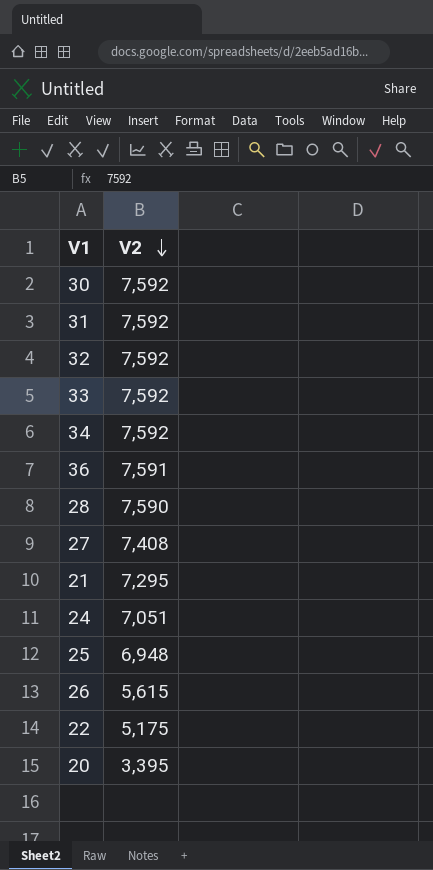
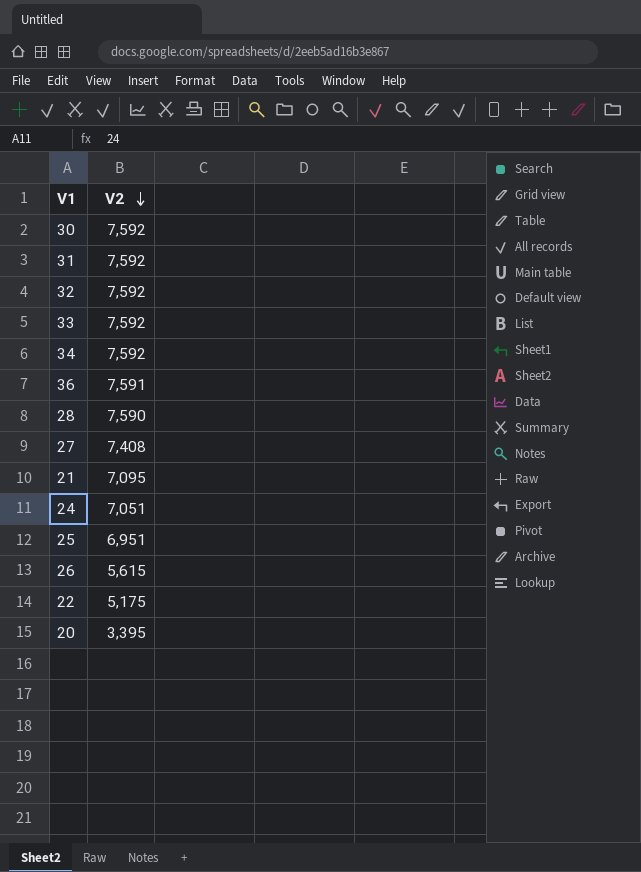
21 | V2: 7,295 -> 7,095
25 | V2: 6,948 -> 6,951

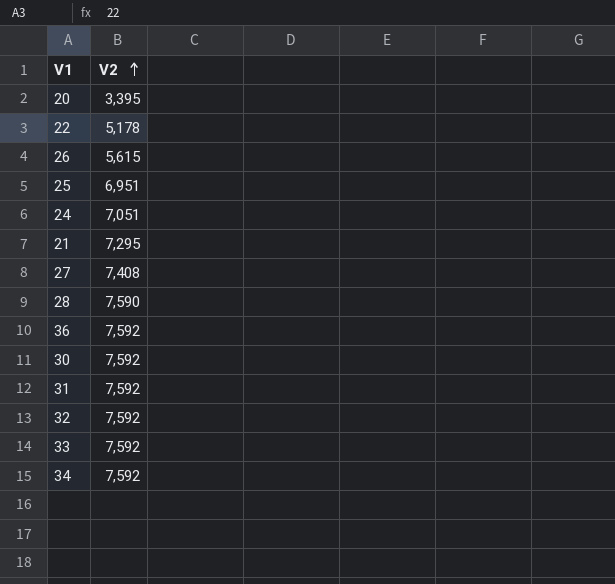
row order: V2 descending -> V2 ascending
22 | V2: 5,175 -> 5,178
21 | V2: 7,095 -> 7,295
36 | V2: 7,591 -> 7,592

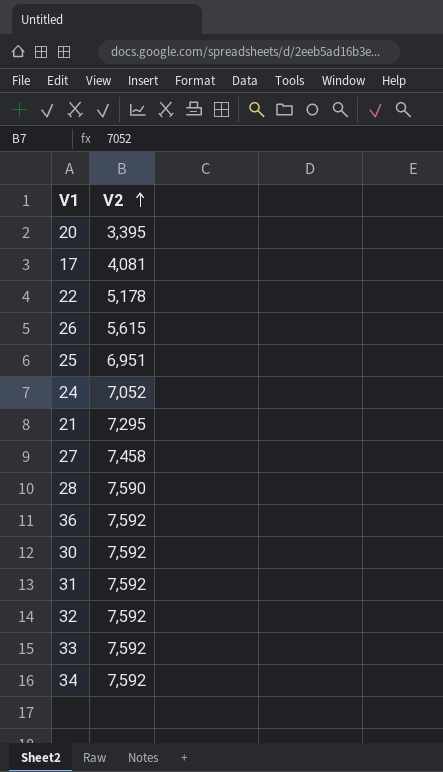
row 17: none -> 4,081
24 | V2: 7,051 -> 7,052
27 | V2: 7,408 -> 7,458

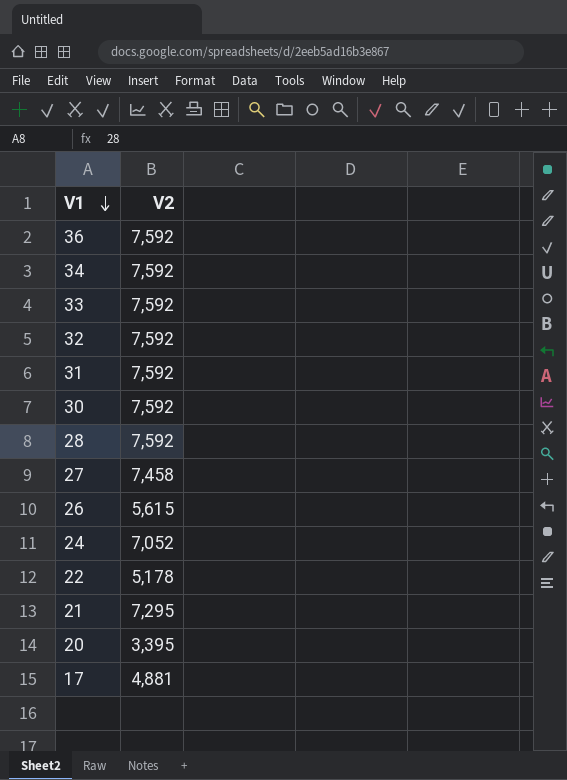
row order: V2 ascending -> V1 descending
row 25: 6,951 -> none
28 | V2: 7,590 -> 7,592
17 | V2: 4,081 -> 4,881

